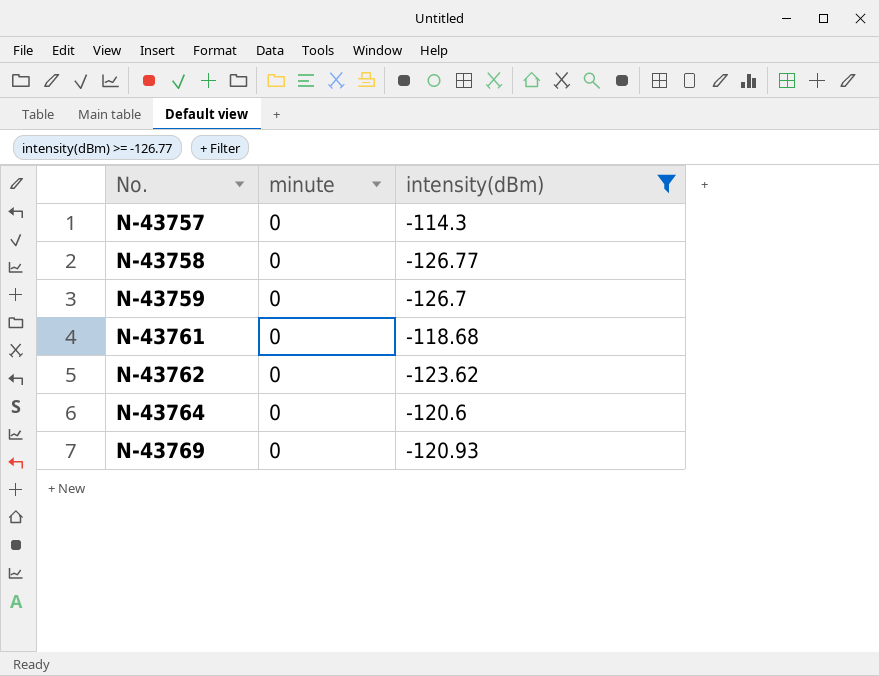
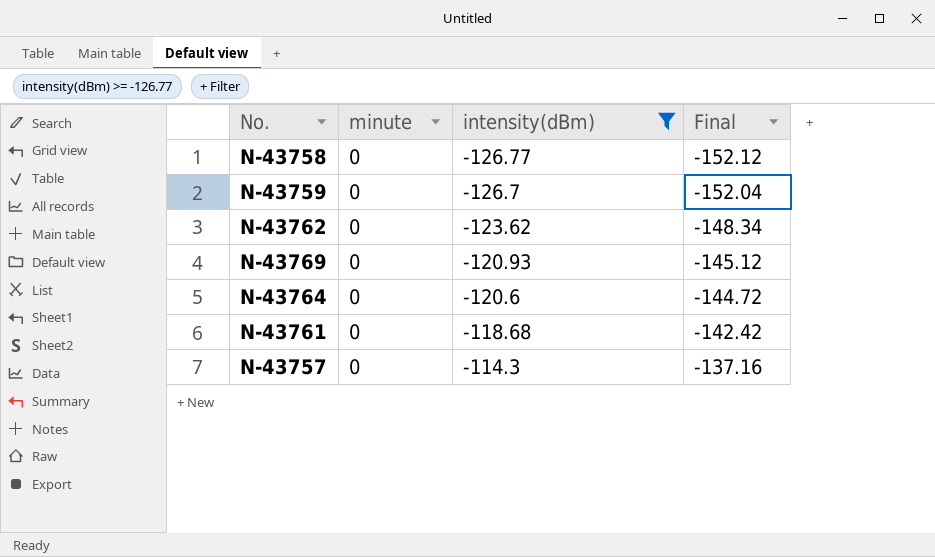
row order: No. ascending -> intensity(dBm) ascending
column Final | formula: none -> [intensity(dBm)] * 1.2

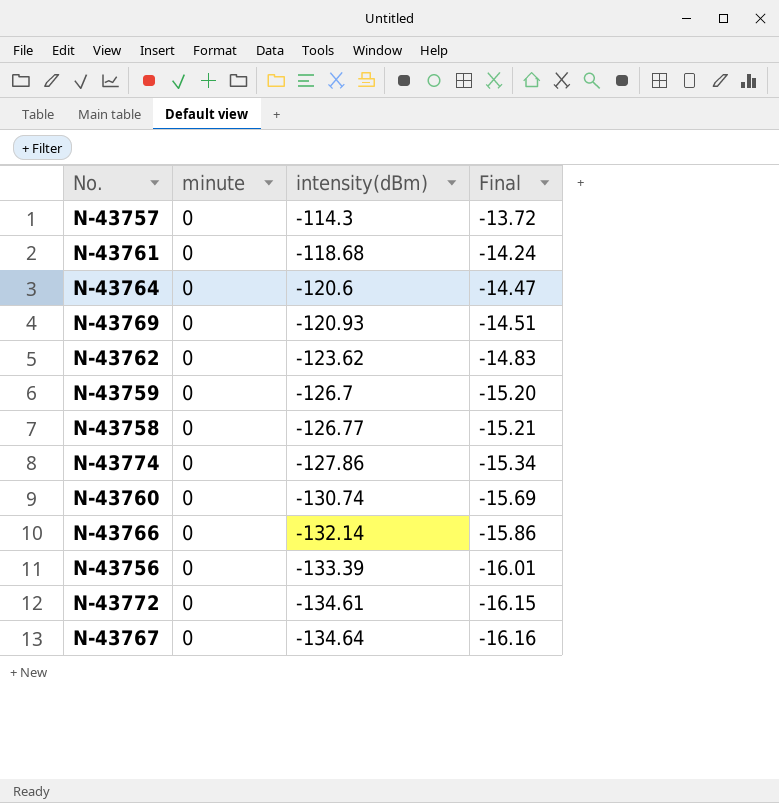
filter: intensity(dBm) >= -126.77 -> none
row order: intensity(dBm) ascending -> intensity(dBm) descending
column Final | formula: [intensity(dBm)] * 1.2 -> [intensity(dBm)] * 0.12

